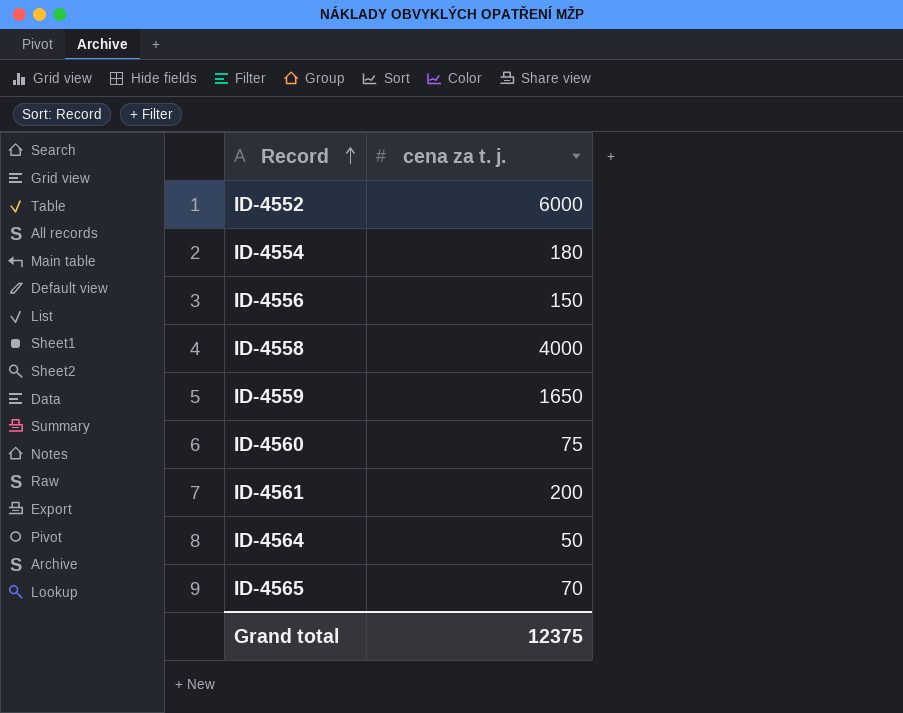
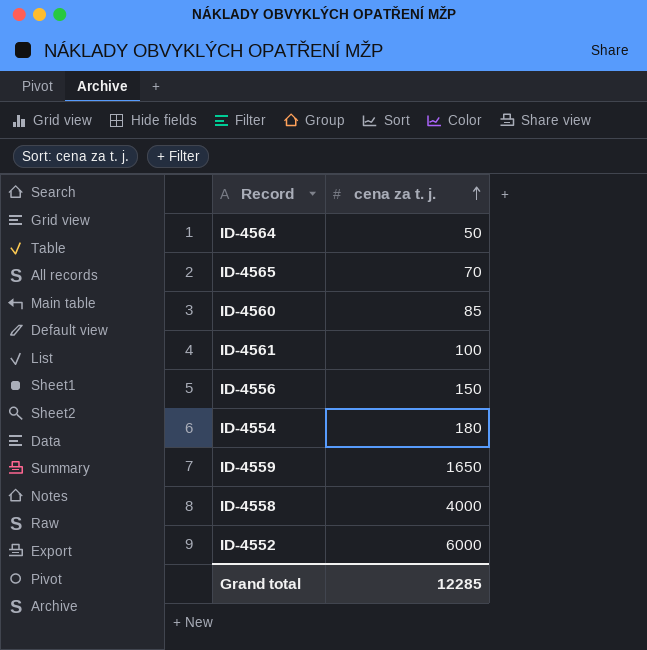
row order: Record ascending -> cena za t. j. ascending
ID-4560 | cena za t. j.: 75 -> 85
ID-4561 | cena za t. j.: 200 -> 100
Grand total | cena za t. j.: 12375 -> 12285

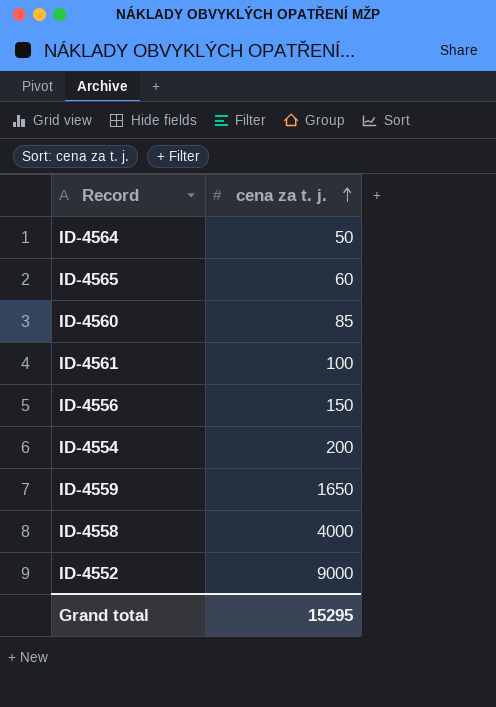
ID-4565 | cena za t. j.: 70 -> 60
ID-4554 | cena za t. j.: 180 -> 200
ID-4552 | cena za t. j.: 6000 -> 9000
Grand total | cena za t. j.: 12285 -> 15295

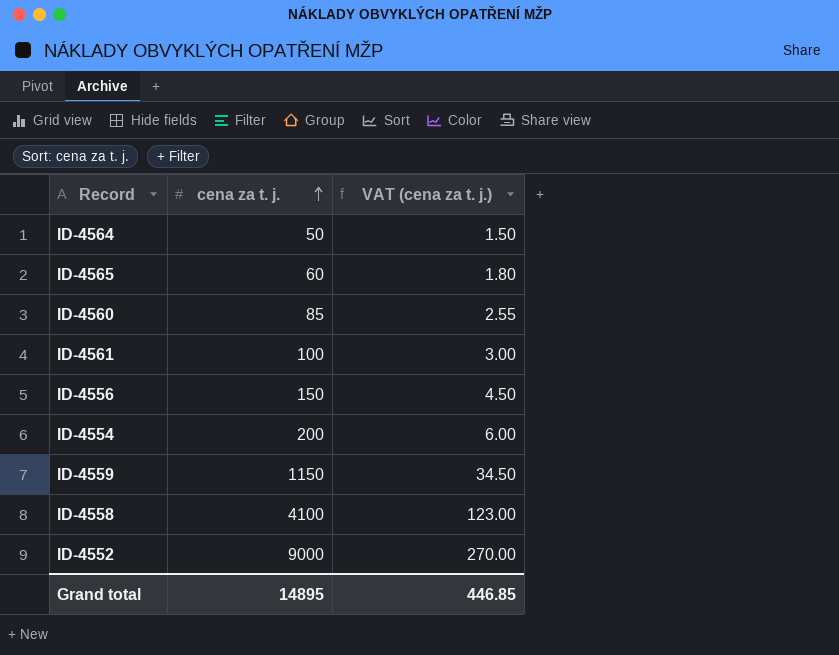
column VAT (cena za t. j.) | formula: none -> [cena za t. j.] * 0.03
ID-4559 | cena za t. j.: 1650 -> 1150
ID-4558 | cena za t. j.: 4000 -> 4100
Grand total | cena za t. j.: 15295 -> 14895

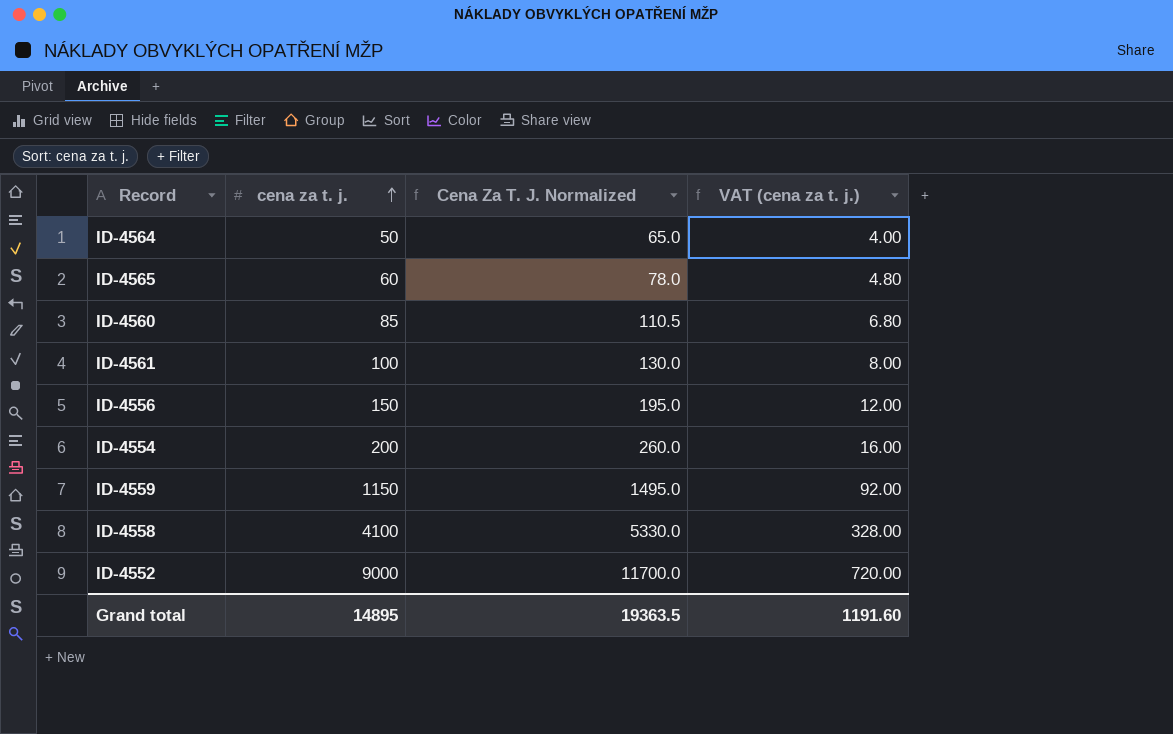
column Cena Za T. J. Normalized | formula: none -> [cena za t. j.] * 1.3
column VAT (cena za t. j.) | formula: [cena za t. j.] * 0.03 -> [cena za t. j.] * 0.08
Grand total | VAT (cena za t. j.): 446.85 -> 1191.60

